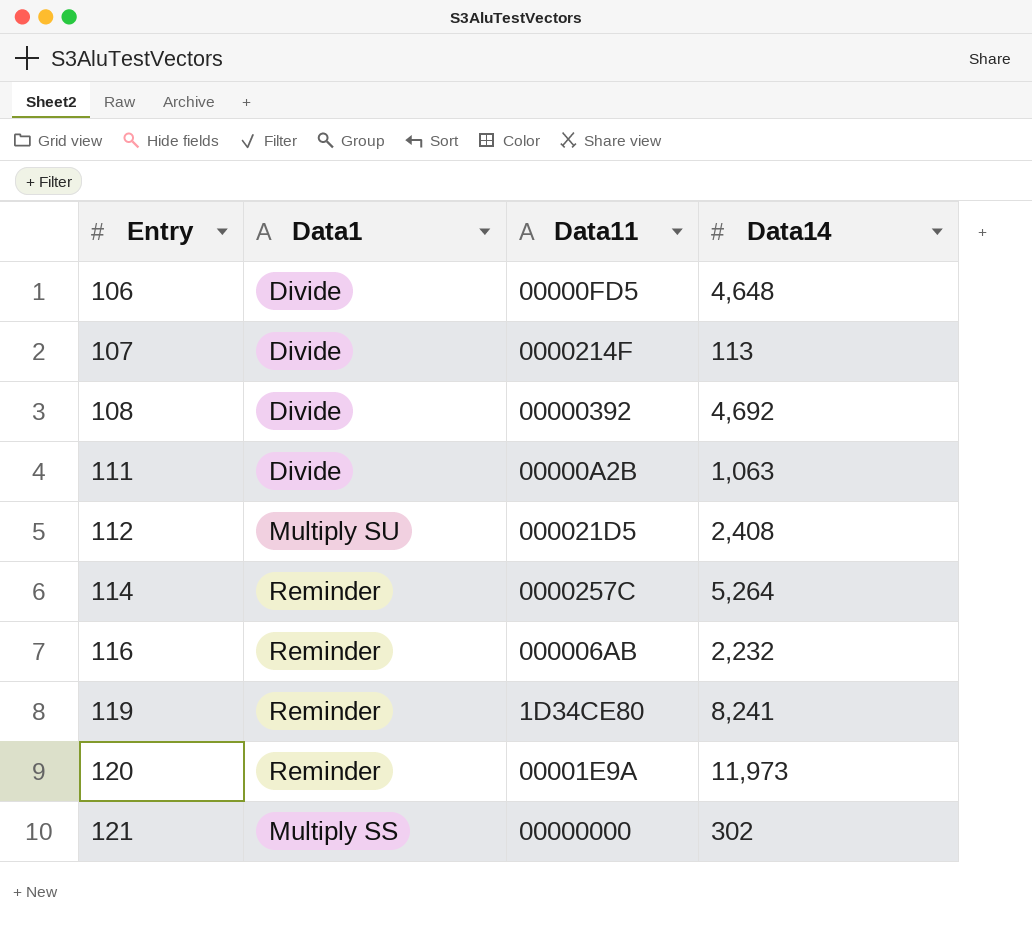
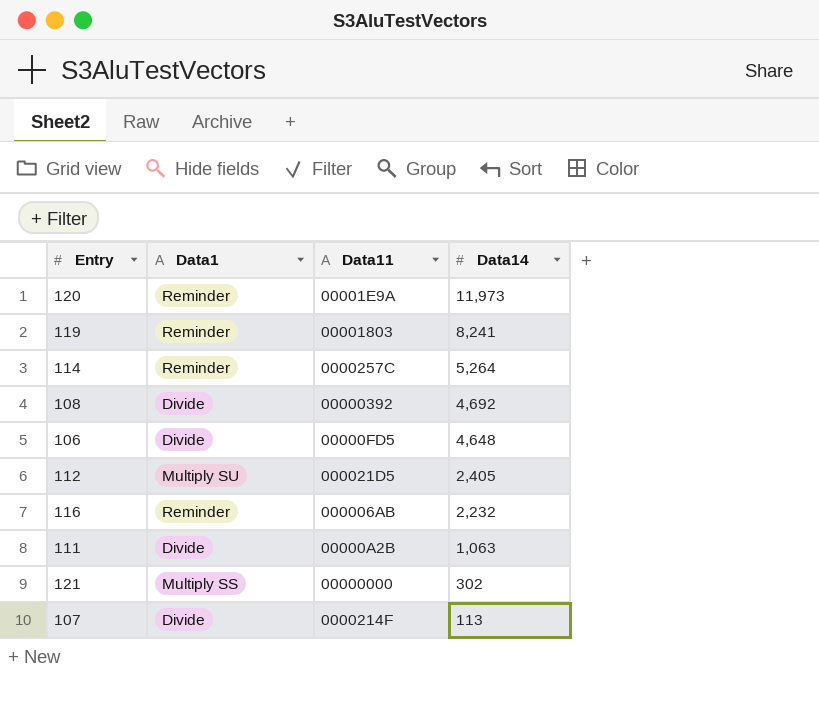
row order: Entry ascending -> Data14 descending
119 | Data11: 1D34CE80 -> 00001803
112 | Data14: 2,408 -> 2,405

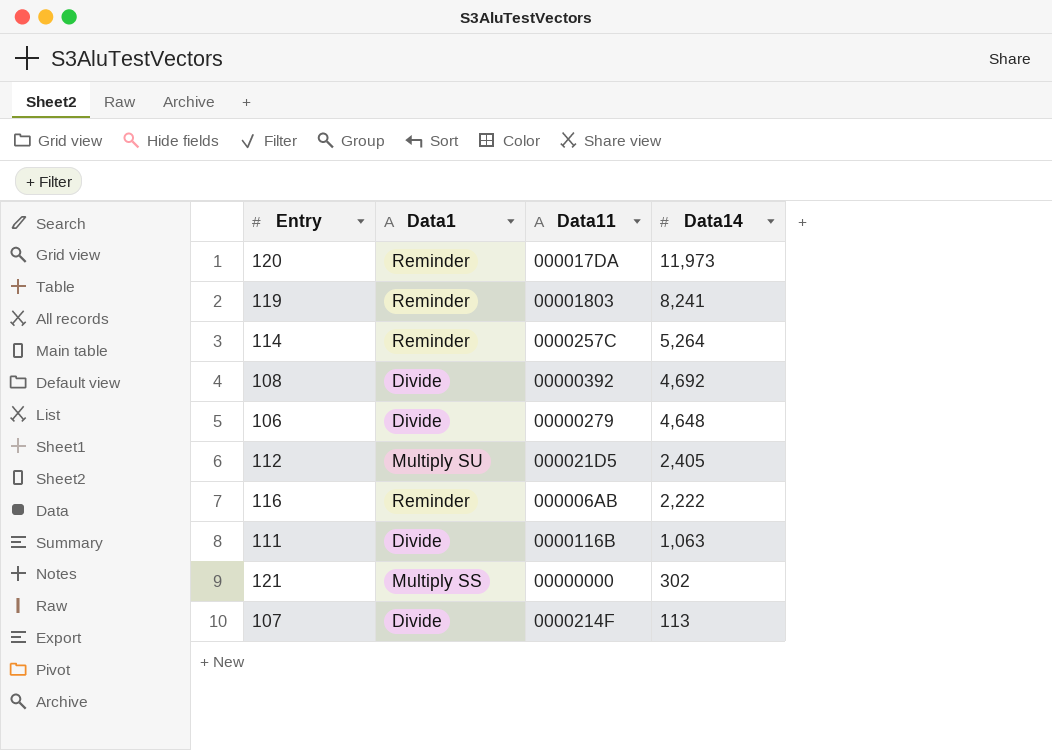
120 | Data11: 00001E9A -> 000017DA
106 | Data11: 00000FD5 -> 00000279
116 | Data14: 2,232 -> 2,222
111 | Data11: 00000A2B -> 0000116B

